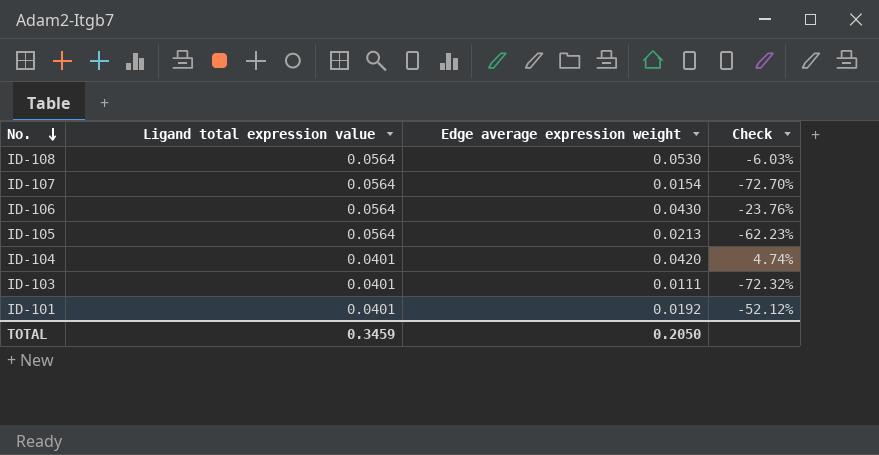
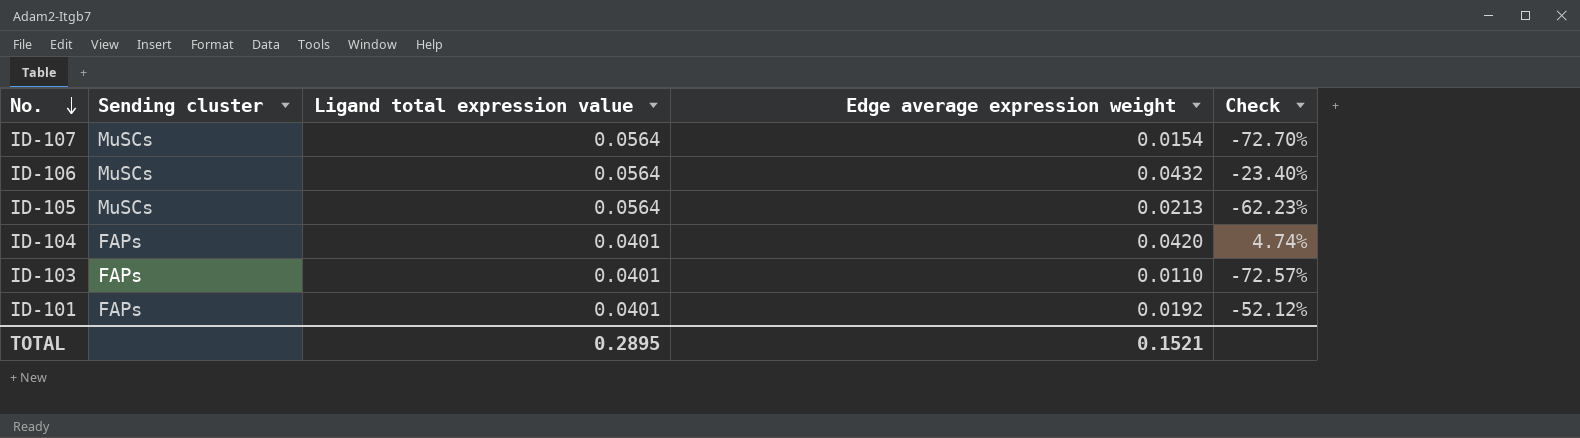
column Sending cluster | position: none -> 2
row ID-108: 0.0564 | 0.0530 | -6.03% -> none
ID-106 | Edge average expression weight: 0.0430 -> 0.0432
ID-106 | Check: -23.76% -> -23.40%
ID-103 | Edge average expression weight: 0.0111 -> 0.0110
ID-103 | Check: -72.32% -> -72.57%
TOTAL | Ligand total expression value: 0.3459 -> 0.2895
TOTAL | Edge average expression weight: 0.2050 -> 0.1521

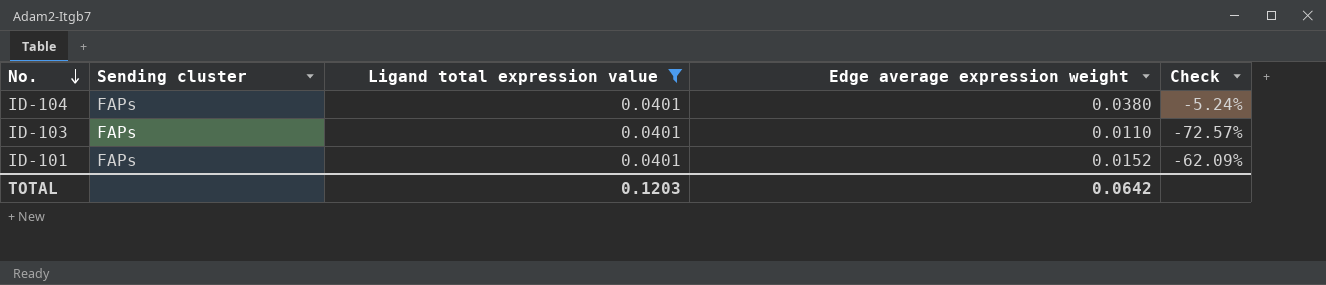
filter: none -> Ligand total expression value = 0.0401
ID-104 | Edge average expression weight: 0.0420 -> 0.0380
ID-104 | Check: 4.74% -> -5.24%
ID-101 | Edge average expression weight: 0.0192 -> 0.0152
ID-101 | Check: -52.12% -> -62.09%
TOTAL | Ligand total expression value: 0.2895 -> 0.1203
TOTAL | Edge average expression weight: 0.1521 -> 0.0642

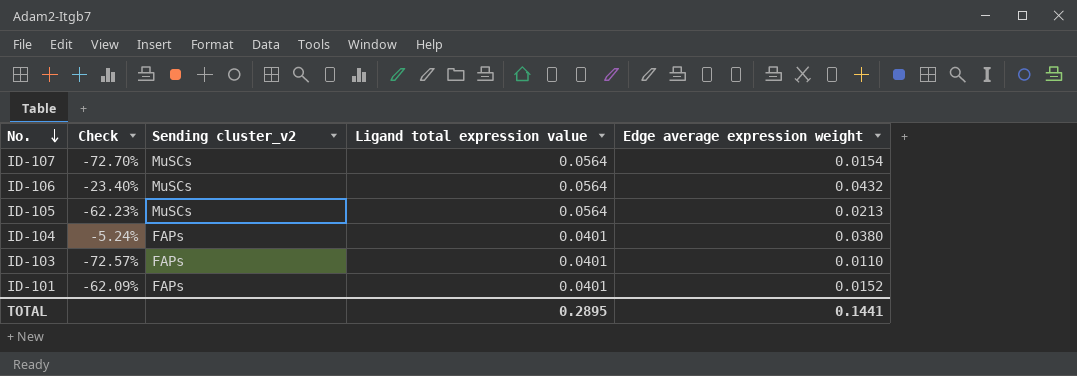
filter: Ligand total expression value = 0.0401 -> none
column Check | position: 5 -> 2
column name: Sending cluster -> Sending cluster_v2
TOTAL | Ligand total expression value: 0.1203 -> 0.2895
TOTAL | Edge average expression weight: 0.0642 -> 0.1441

